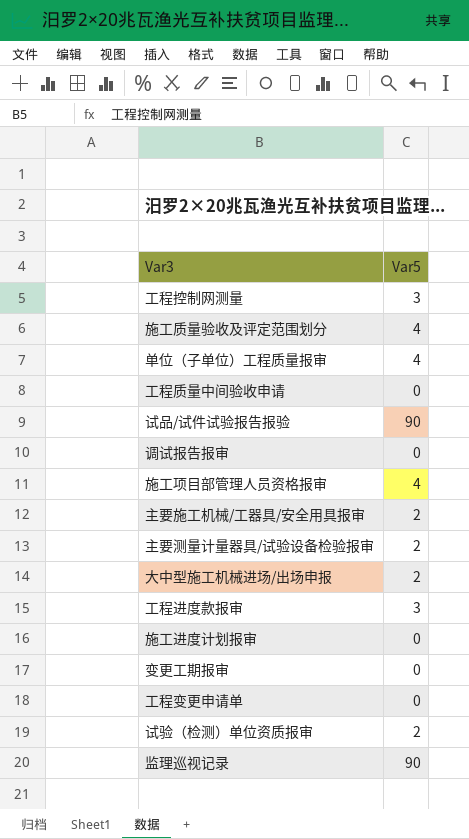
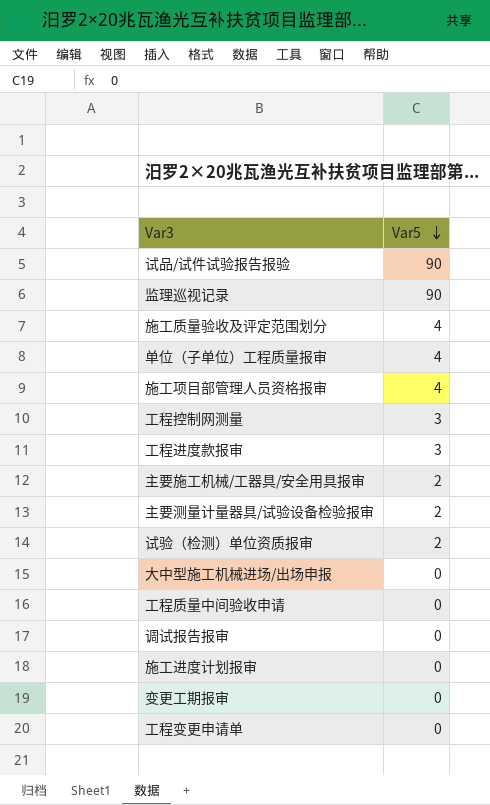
row order: none -> Var5 descending
大中型施工机械进场/出场申报 | Var5: 2 -> 0

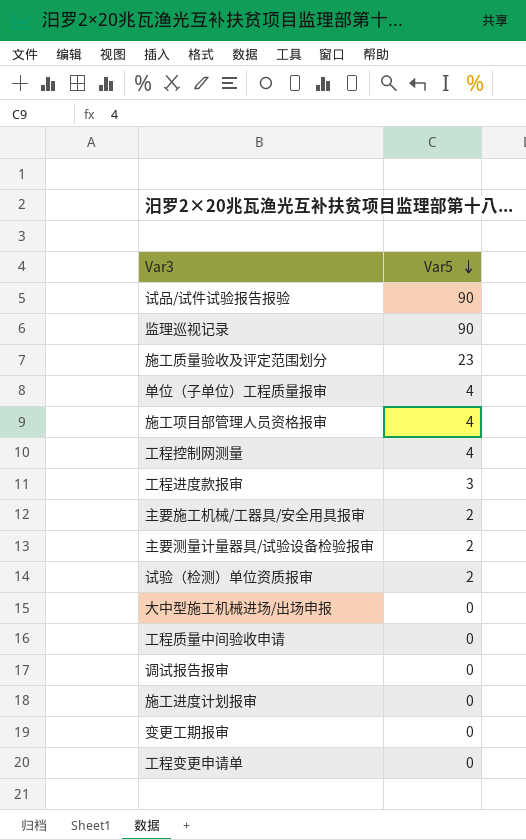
施工质量验收及评定范围划分 | Var5: 4 -> 23
工程控制网测量 | Var5: 3 -> 4

